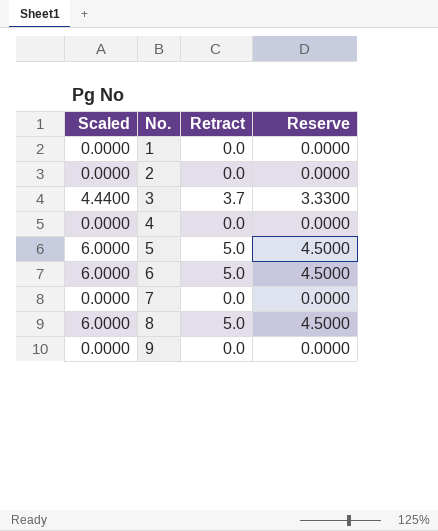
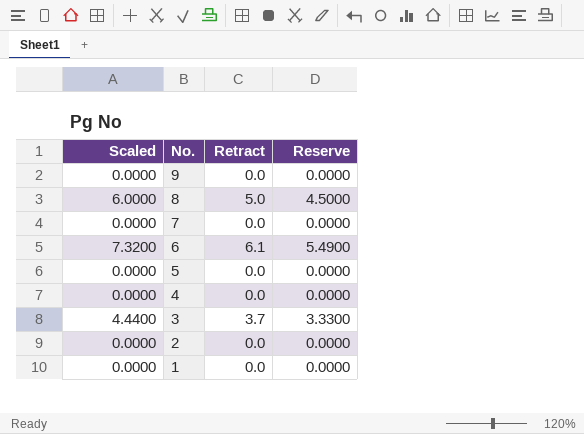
row order: No. ascending -> No. descending
6 | Scaled: 6.0000 -> 7.3200
6 | Retract: 5.0 -> 6.1
6 | Reserve: 4.5000 -> 5.4900
5 | Scaled: 6.0000 -> 0.0000
5 | Retract: 5.0 -> 0.0
5 | Reserve: 4.5000 -> 0.0000

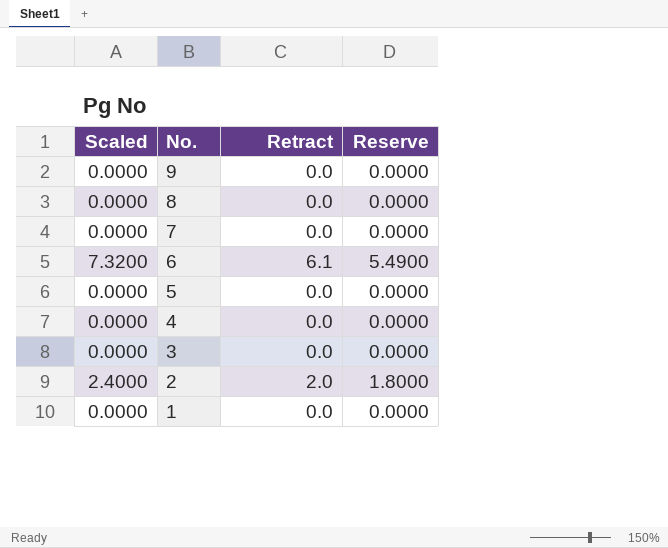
8 | Scaled: 6.0000 -> 0.0000
8 | Retract: 5.0 -> 0.0
8 | Reserve: 4.5000 -> 0.0000
3 | Scaled: 4.4400 -> 0.0000
3 | Retract: 3.7 -> 0.0
3 | Reserve: 3.3300 -> 0.0000
2 | Scaled: 0.0000 -> 2.4000
2 | Retract: 0.0 -> 2.0
2 | Reserve: 0.0000 -> 1.8000

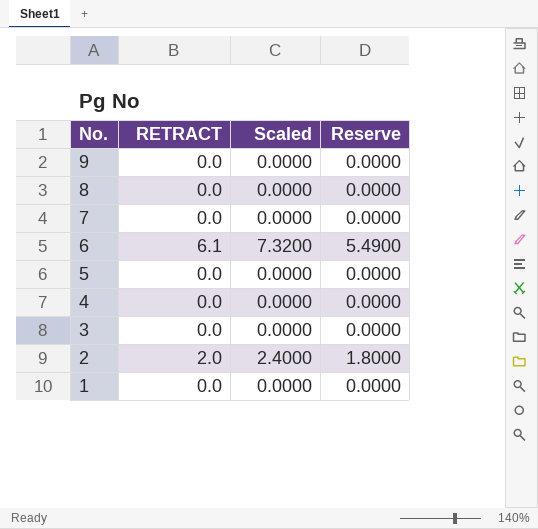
column name: Retract -> RETRACT
column Scaled | position: 1 -> 3

